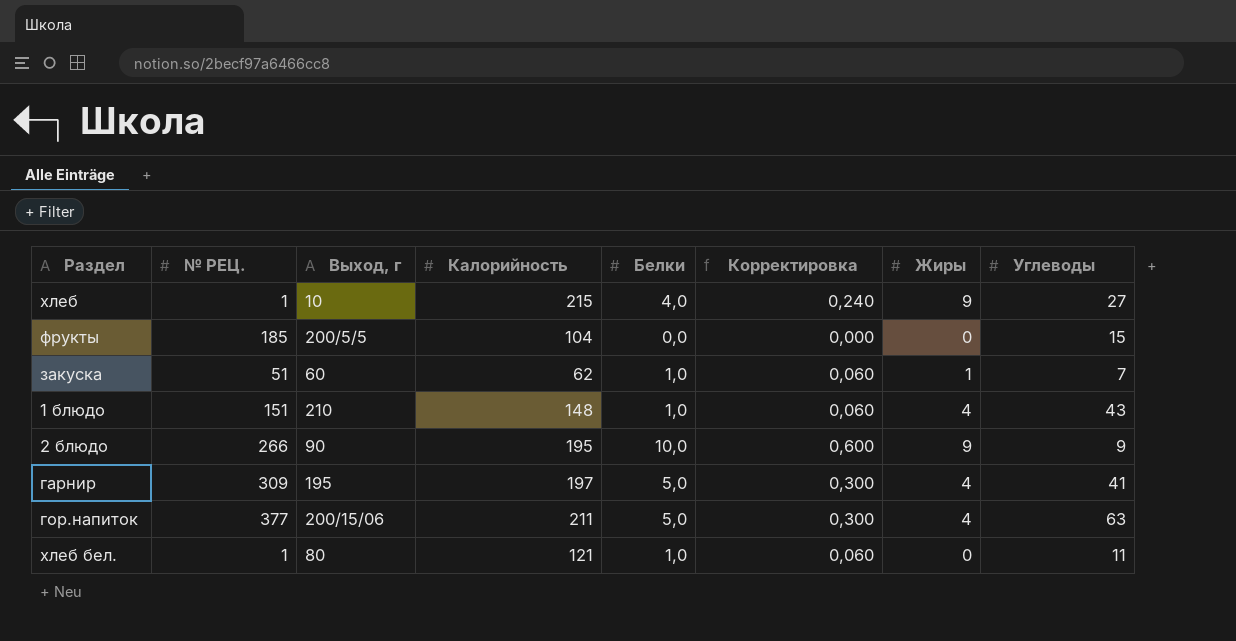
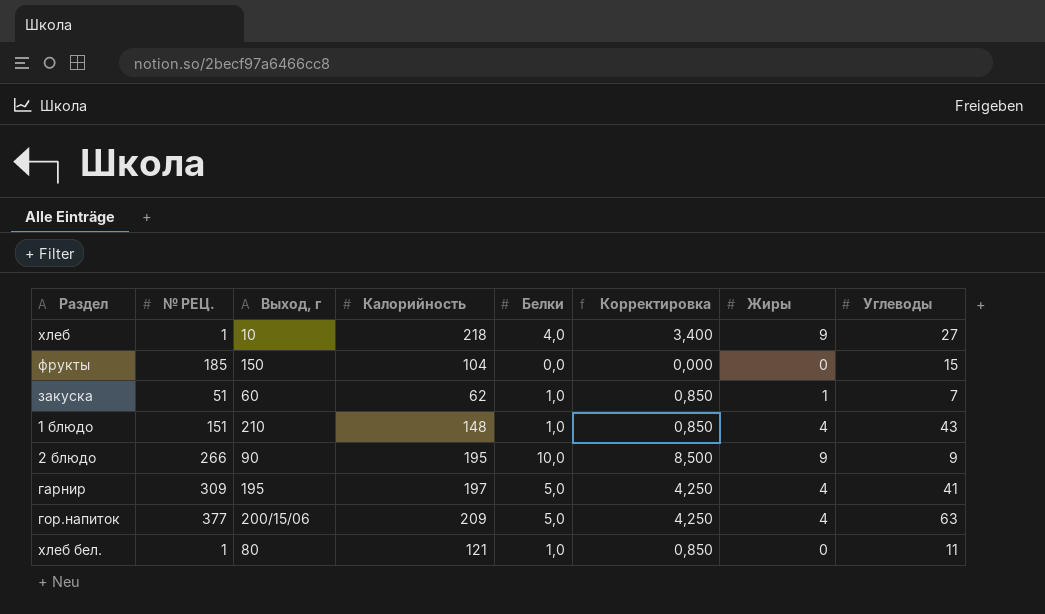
column Корректировка | formula: [Белки] * 0,06 -> [Белки] * 0,85
хлеб | Калорийность: 215 -> 218
фрукты | Выход, г: 200/5/5 -> 150
гор.напиток | Калорийность: 211 -> 209

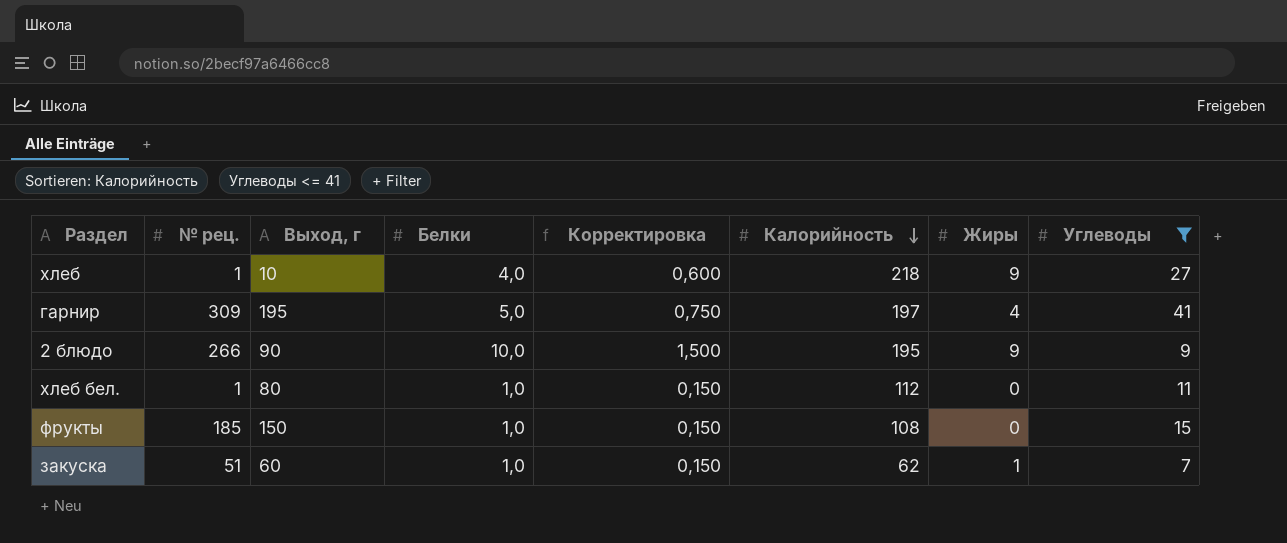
filter: none -> Углеводы <= 41
row order: none -> Калорийность descending
column name: № РЕЦ. -> № рец.
column Корректировка | formula: [Белки] * 0,85 -> [Белки] * 0,15
column Калорийность | position: 4 -> 6
хлеб бел. | Калорийность: 121 -> 112
фрукты | Белки: 0,0 -> 1,0
фрукты | Калорийность: 104 -> 108

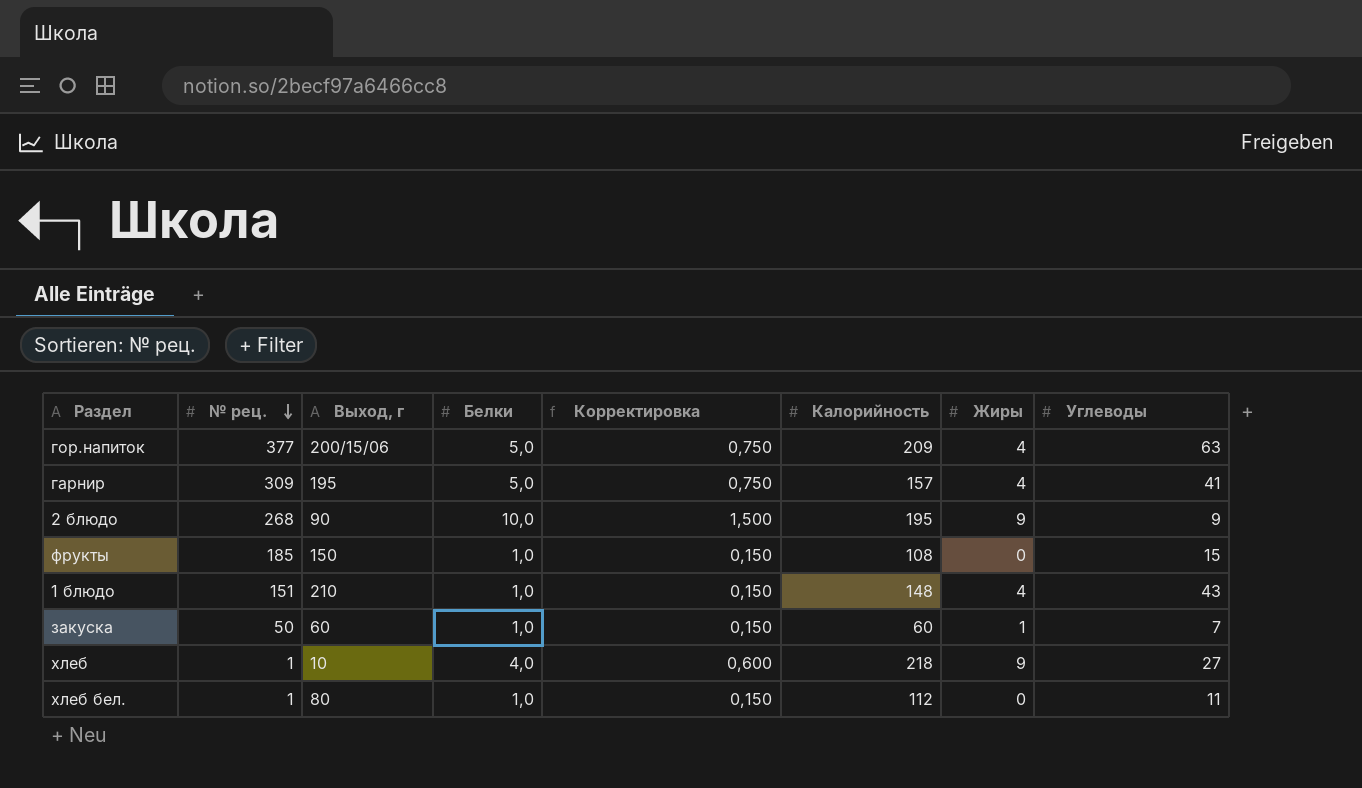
filter: Углеводы <= 41 -> none
row order: Калорийность descending -> № рец. descending
гарнир | Калорийность: 197 -> 157
2 блюдо | № рец.: 266 -> 268
закуска | № рец.: 51 -> 50
закуска | Калорийность: 62 -> 60

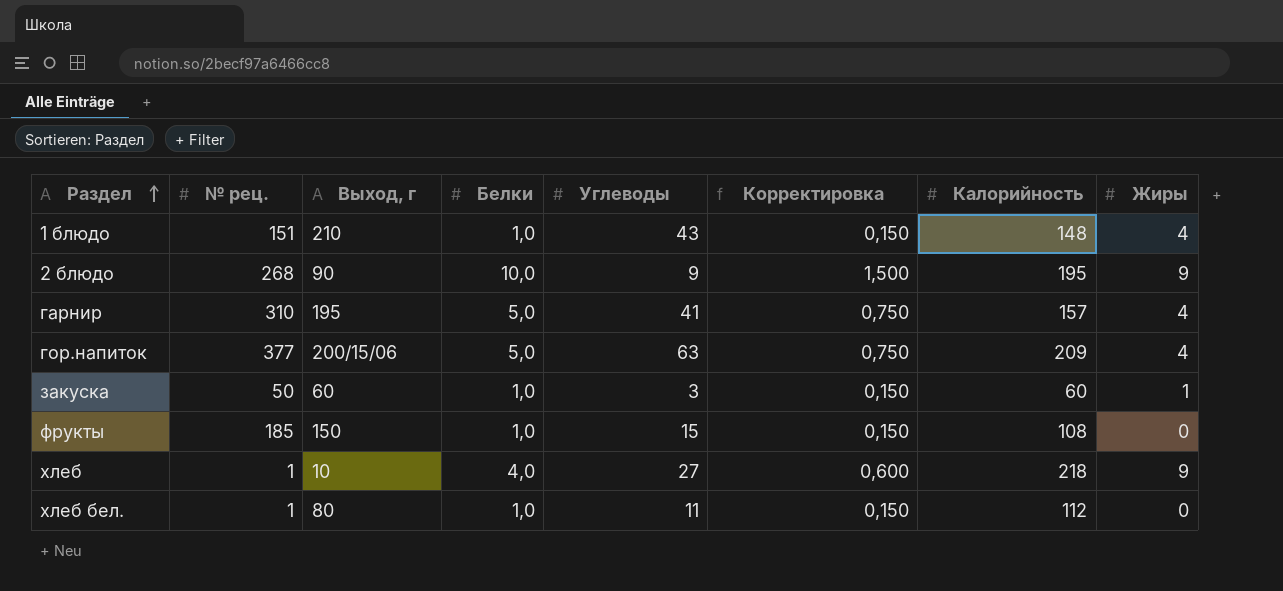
row order: № рец. descending -> Раздел ascending
column Углеводы | position: 8 -> 5
гарнир | № рец.: 309 -> 310
закуска | Углеводы: 7 -> 3

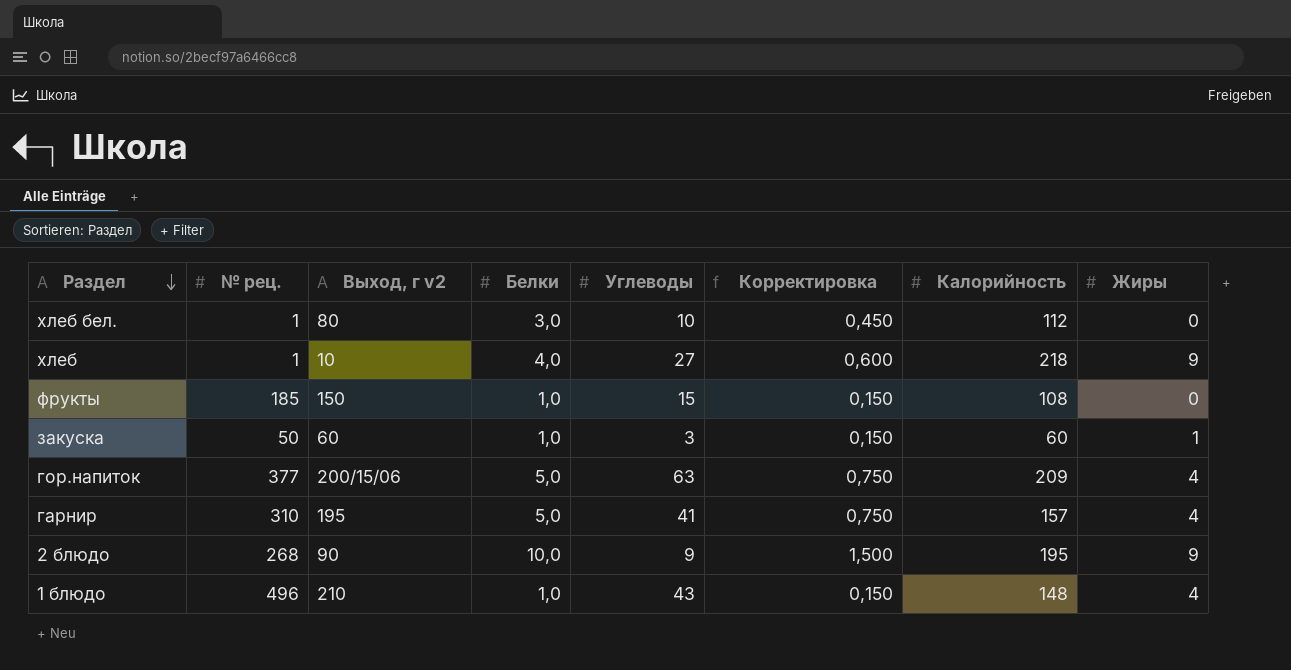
row order: Раздел ascending -> Раздел descending
column name: Выход, г -> Выход, г v2
хлеб бел. | Белки: 1,0 -> 3,0
хлеб бел. | Углеводы: 11 -> 10
хлеб бел. | Корректировка: 0,150 -> 0,450
1 блюдо | № рец.: 151 -> 496

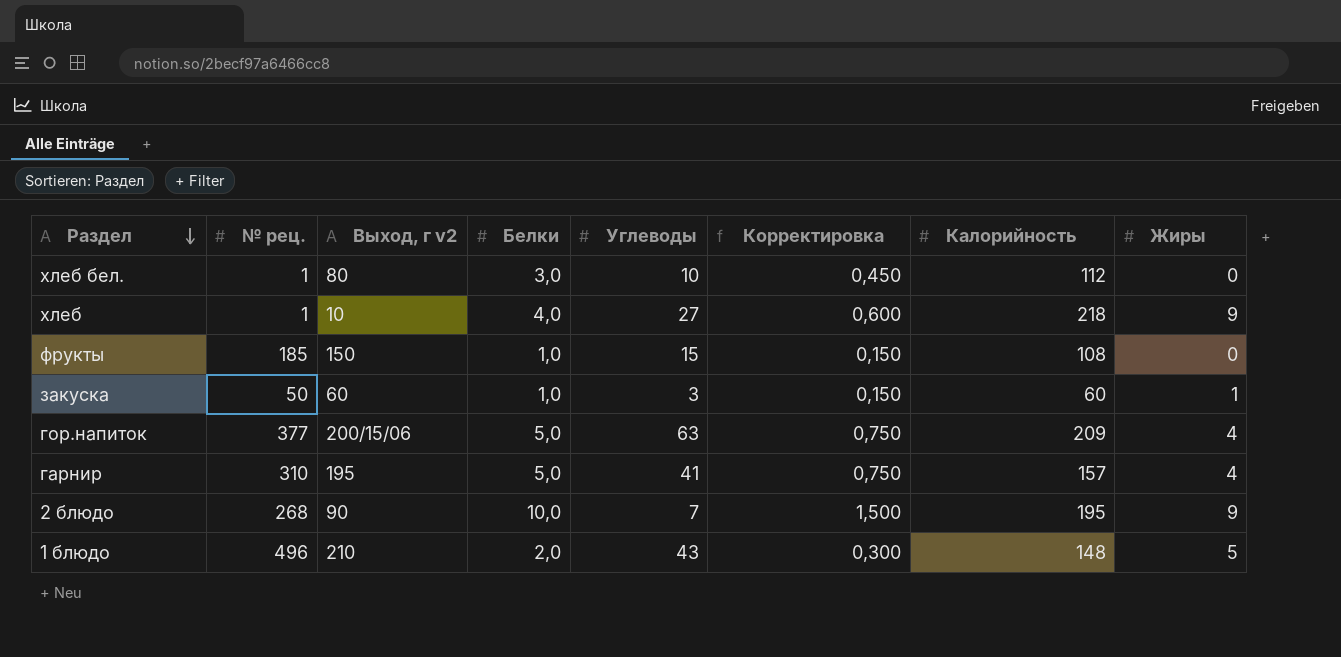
2 блюдо | Углеводы: 9 -> 7
1 блюдо | Белки: 1,0 -> 2,0
1 блюдо | Корректировка: 0,150 -> 0,300
1 блюдо | Жиры: 4 -> 5

